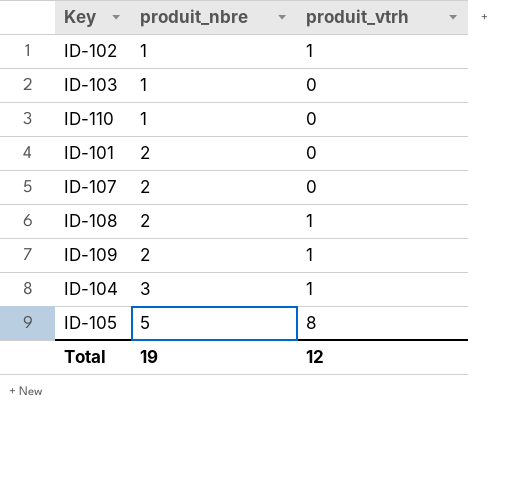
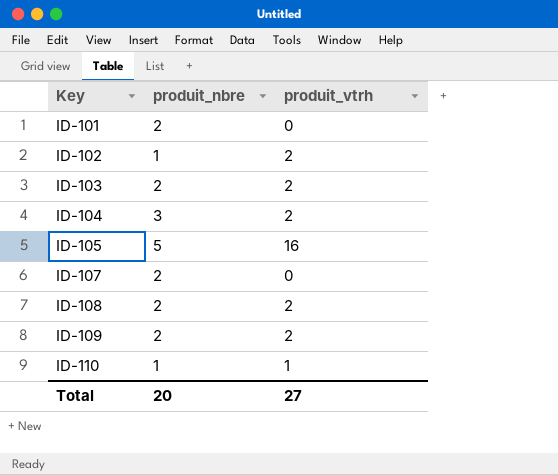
row order: produit_nbre ascending -> Key ascending
ID-102 | produit_vtrh: 1 -> 2
ID-103 | produit_nbre: 1 -> 2
ID-103 | produit_vtrh: 0 -> 2
ID-104 | produit_vtrh: 1 -> 2
ID-105 | produit_vtrh: 8 -> 16
ID-108 | produit_vtrh: 1 -> 2
ID-109 | produit_vtrh: 1 -> 2
ID-110 | produit_vtrh: 0 -> 1
Total | produit_nbre: 19 -> 20
Total | produit_vtrh: 12 -> 27

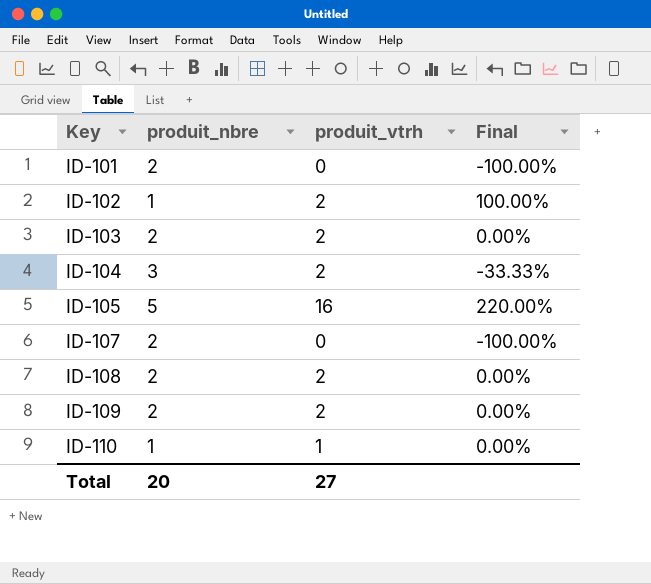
column Final | formula: none -> ([produit_vtrh] - [produit_nbre]) / [produit_nbre]

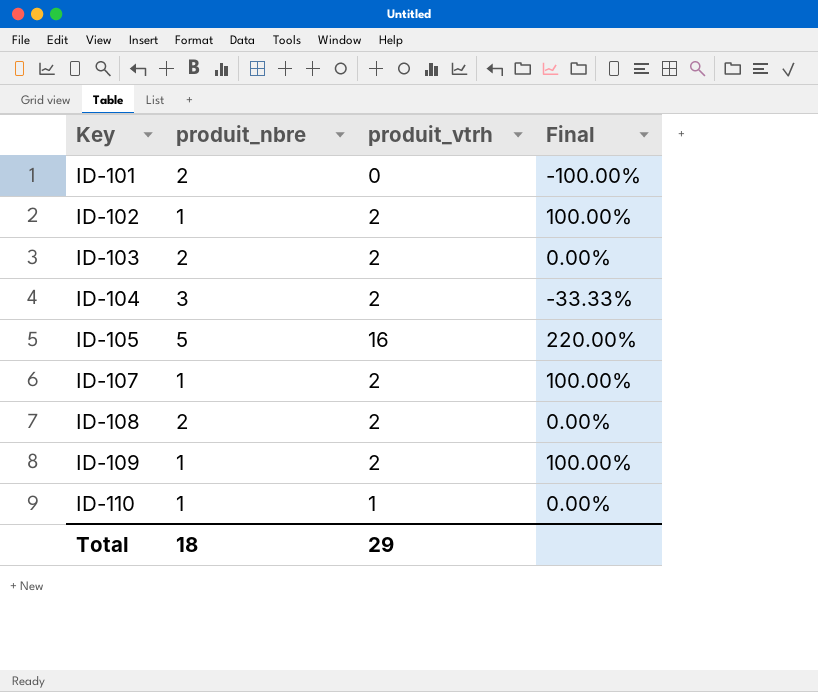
ID-107 | produit_nbre: 2 -> 1
ID-107 | produit_vtrh: 0 -> 2
ID-107 | Final: -100.00% -> 100.00%
ID-109 | produit_nbre: 2 -> 1
ID-109 | Final: 0.00% -> 100.00%
Total | produit_nbre: 20 -> 18
Total | produit_vtrh: 27 -> 29

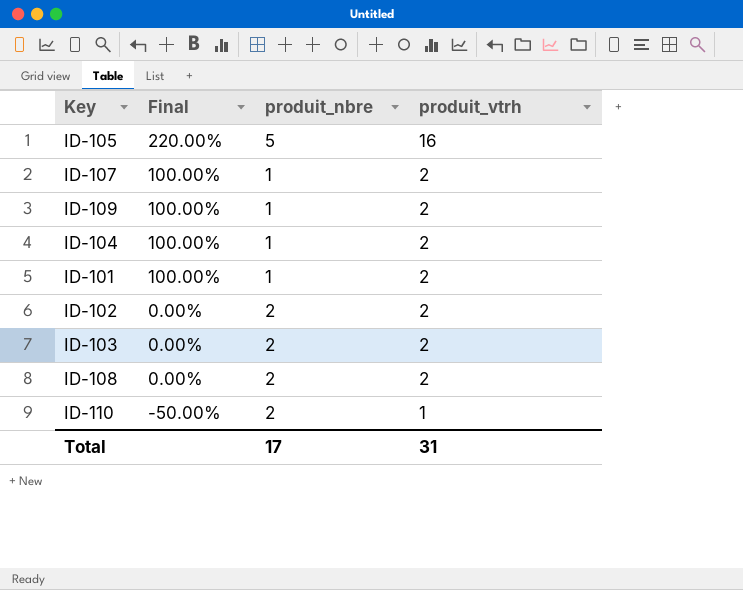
row order: Key ascending -> Final descending
column Final | position: 4 -> 2
ID-104 | Final: -33.33% -> 100.00%
ID-104 | produit_nbre: 3 -> 1
ID-101 | Final: -100.00% -> 100.00%
ID-101 | produit_nbre: 2 -> 1
ID-101 | produit_vtrh: 0 -> 2
ID-102 | Final: 100.00% -> 0.00%
ID-102 | produit_nbre: 1 -> 2
ID-110 | Final: 0.00% -> -50.00%
ID-110 | produit_nbre: 1 -> 2
Total | produit_nbre: 18 -> 17
Total | produit_vtrh: 29 -> 31

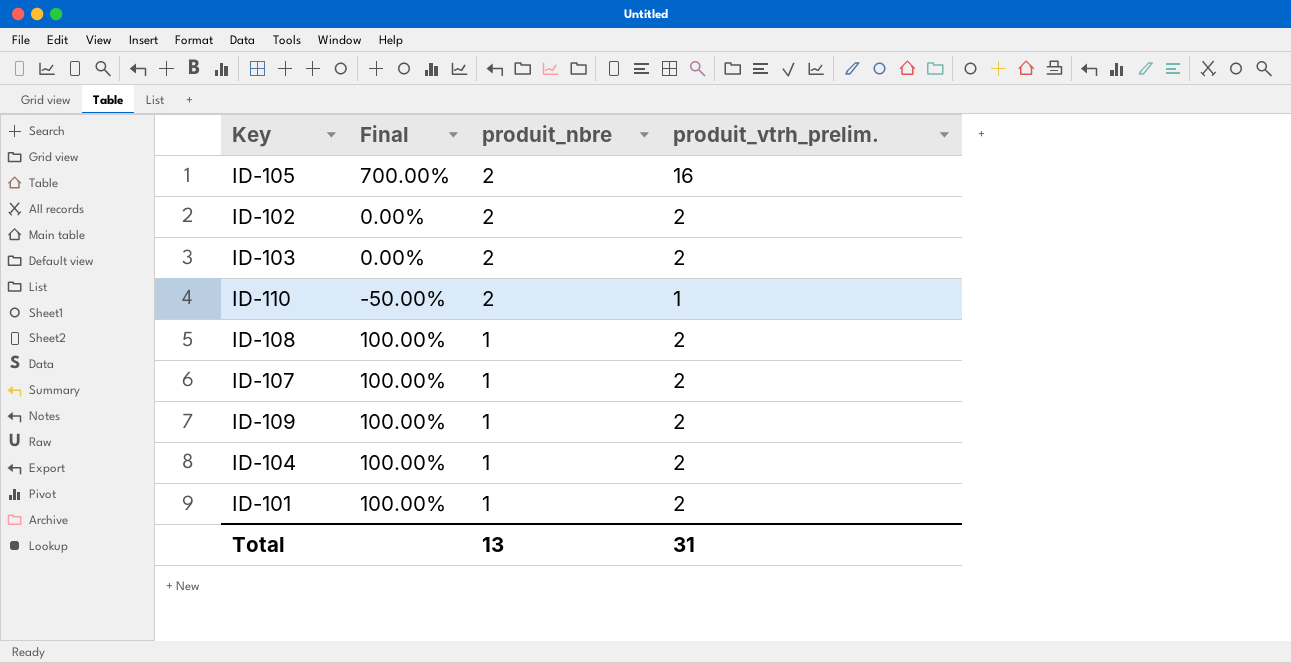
row order: Final descending -> produit_nbre descending
column name: produit_vtrh -> produit_vtrh_prelim.
ID-105 | Final: 220.00% -> 700.00%
ID-105 | produit_nbre: 5 -> 2
ID-108 | Final: 0.00% -> 100.00%
ID-108 | produit_nbre: 2 -> 1
Total | produit_nbre: 17 -> 13

